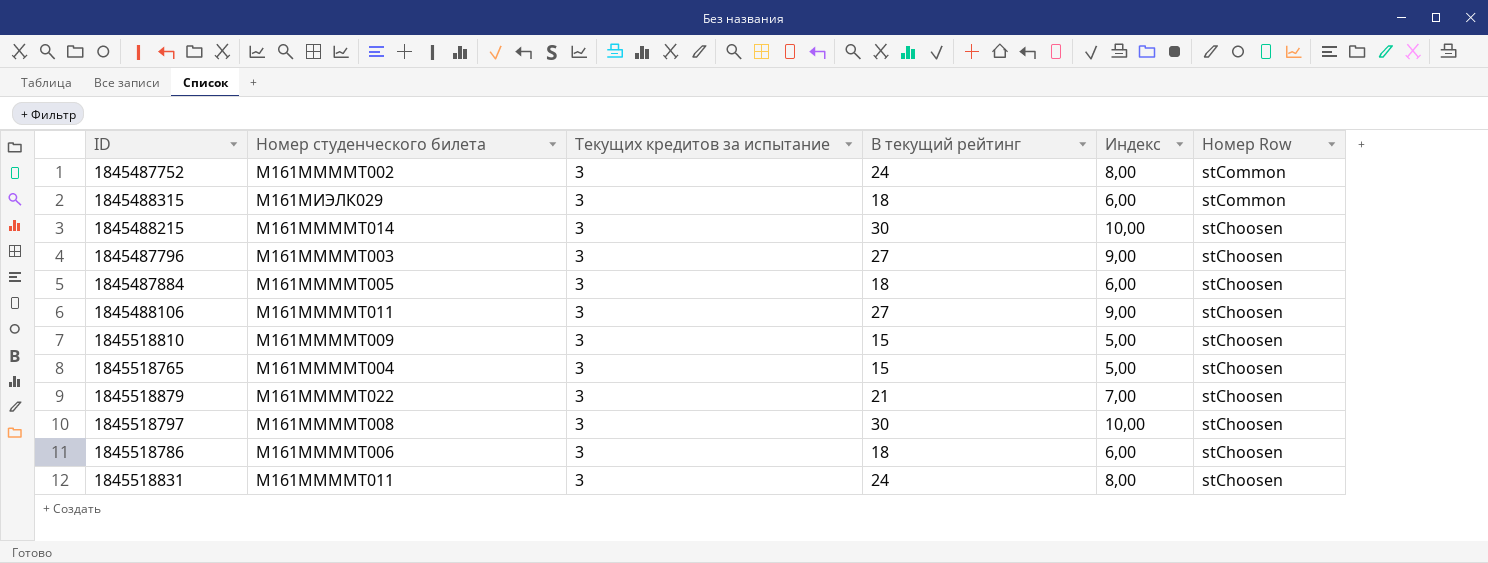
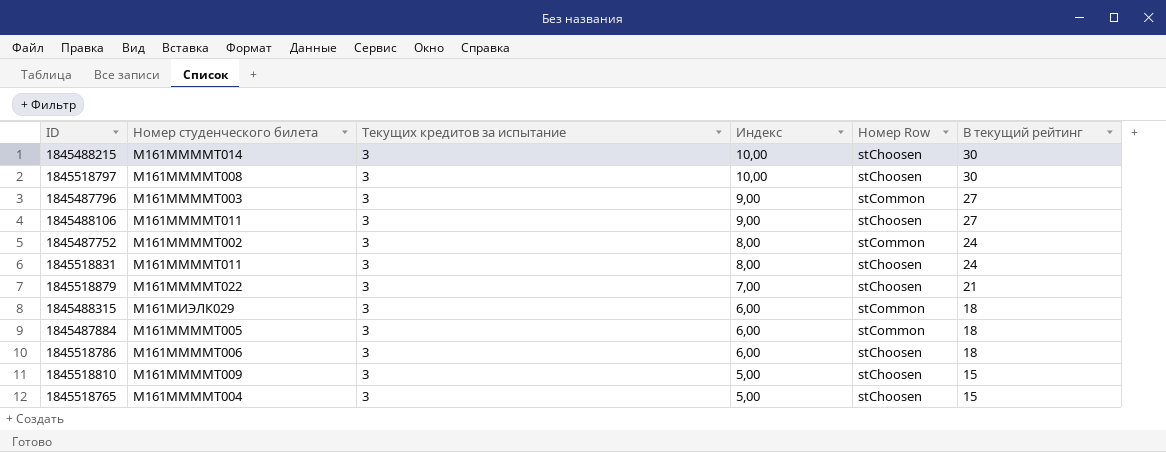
row order: Номер Row descending -> Индекс descending
column В текущий рейтинг | position: 4 -> 6
1845487796 | Номер Row: stChoosen -> stCommon
1845487884 | Номер Row: stChoosen -> stCommon

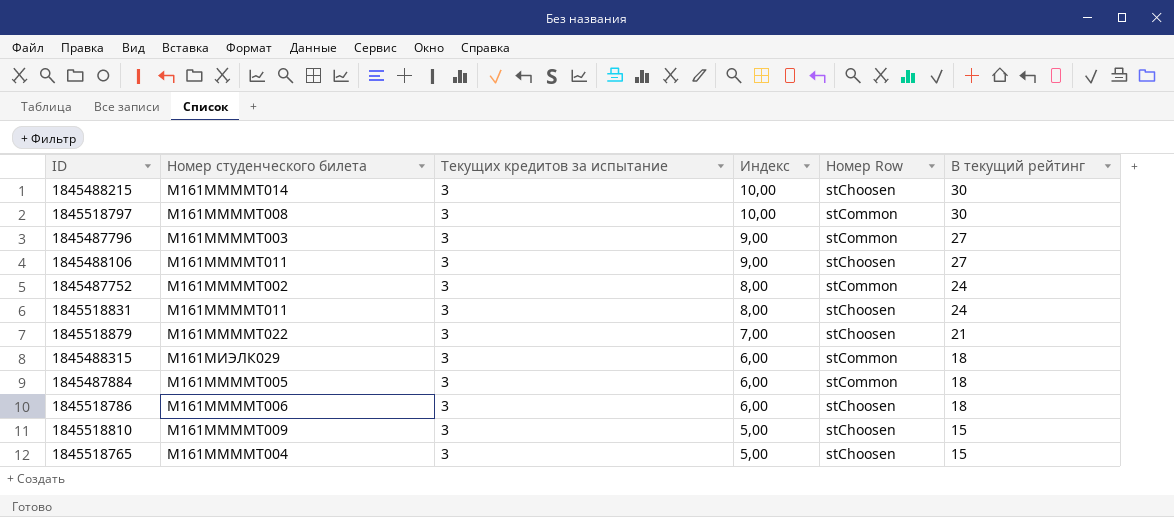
1845518797 | Номер Row: stChoosen -> stCommon

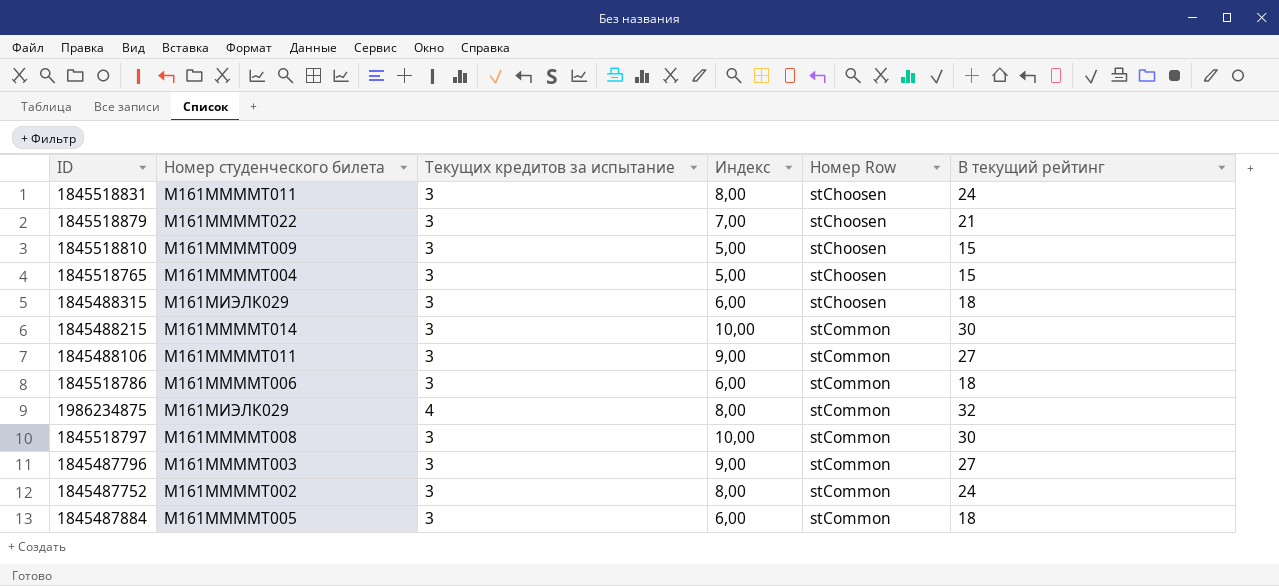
row order: Индекс descending -> Номер Row ascending
1845488315 | Номер Row: stCommon -> stChoosen
1845488215 | Номер Row: stChoosen -> stCommon
1845488106 | Номер Row: stChoosen -> stCommon
1845518786 | Номер Row: stChoosen -> stCommon
row 1986234875: none -> М161МИЭЛК029 | 4 | 8,00 | stCommon | 32

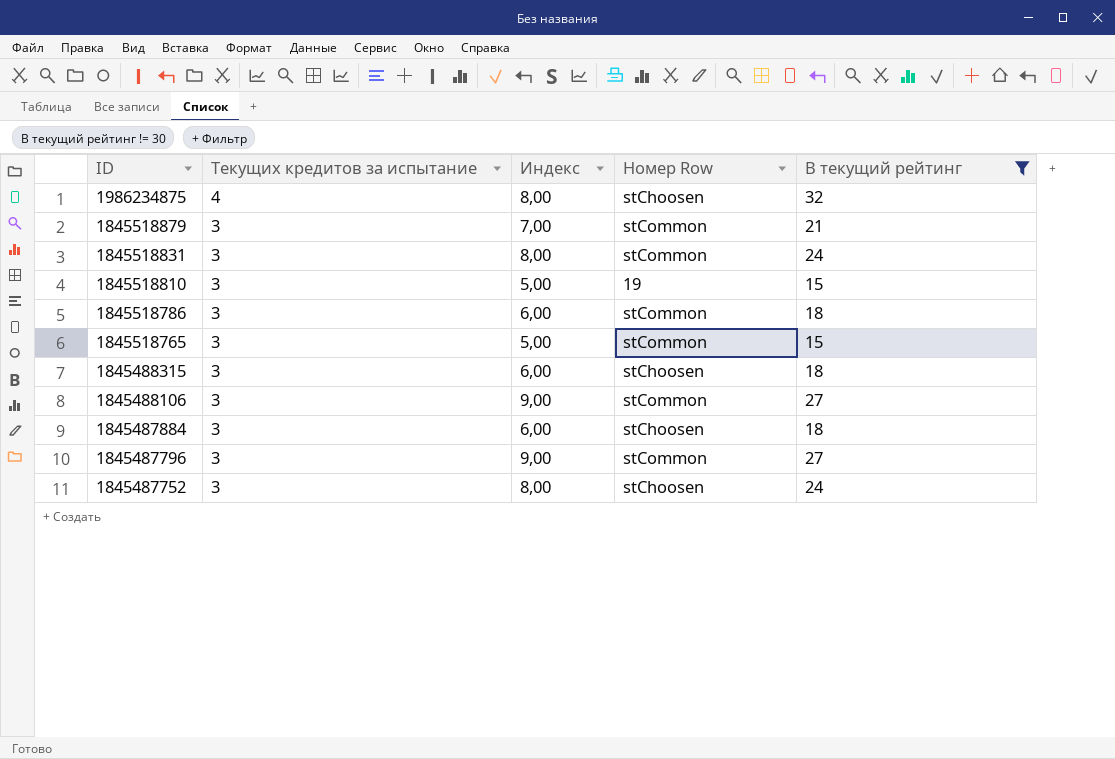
filter: none -> В текущий рейтинг != 30
row order: Номер Row ascending -> ID descending
column Номер студенческого билета | position: 2 -> none
1986234875 | Номер Row: stCommon -> stChoosen
1845518879 | Номер Row: stChoosen -> stCommon
1845518831 | Номер Row: stChoosen -> stCommon
1845518810 | Номер Row: stChoosen -> 19
1845518765 | Номер Row: stChoosen -> stCommon
1845487884 | Номер Row: stCommon -> stChoosen
1845487752 | Номер Row: stCommon -> stChoosen

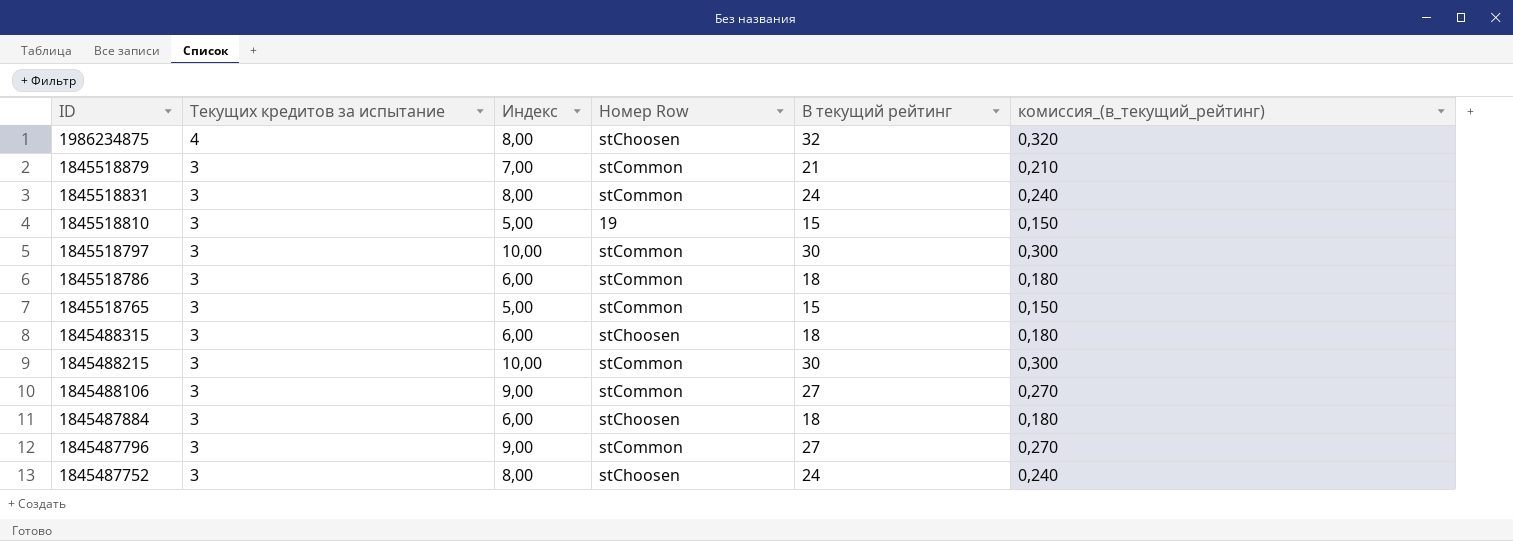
filter: В текущий рейтинг != 30 -> none
column комиссия_(в_текущий_рейтинг) | formula: none -> [В текущий рейтинг] * 0,01

